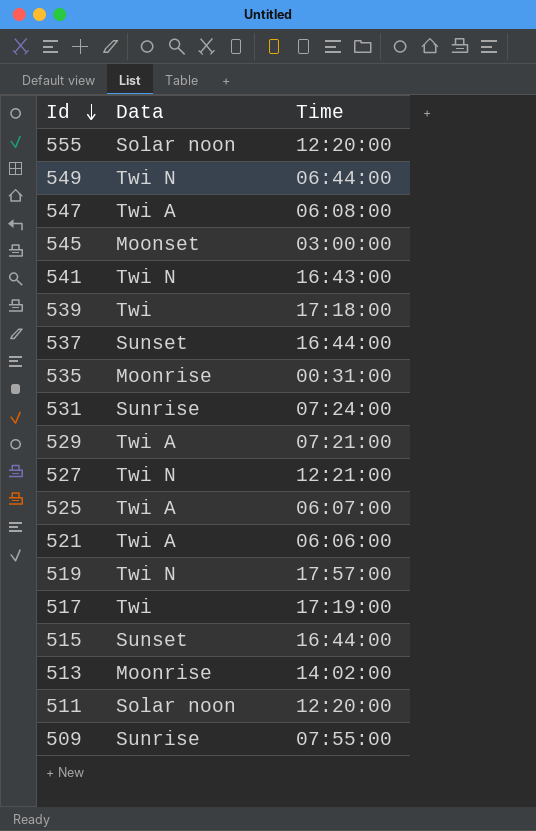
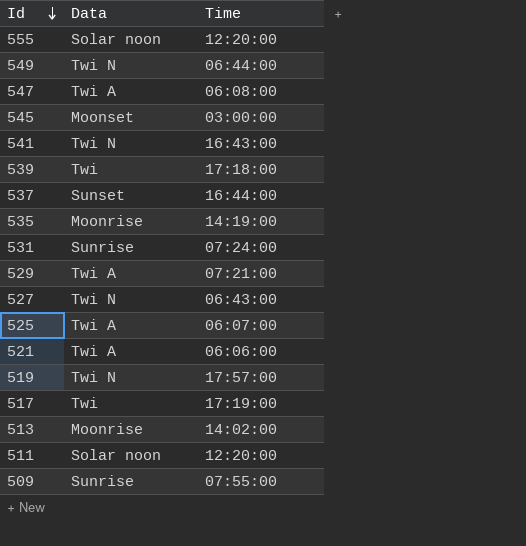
row 515: Sunset | 16:44:00 -> none
535 | Time: 00:31:00 -> 14:19:00
527 | Time: 12:21:00 -> 06:43:00

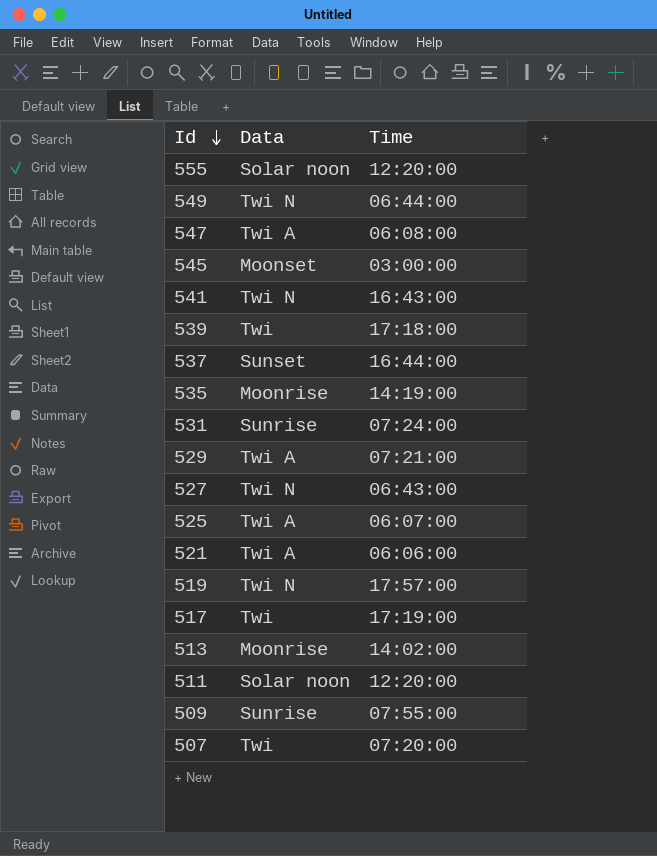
row 507: none -> Twi | 07:20:00

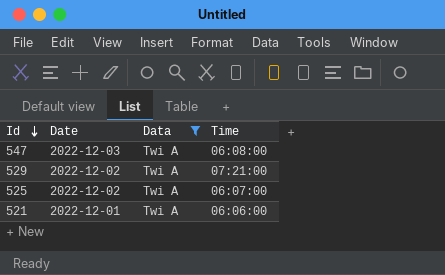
filter: none -> Data = Twi A
column Date | position: none -> 2

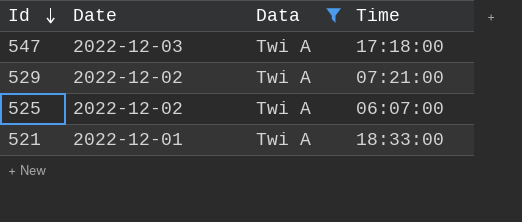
547 | Time: 06:08:00 -> 17:18:00
521 | Time: 06:06:00 -> 18:33:00

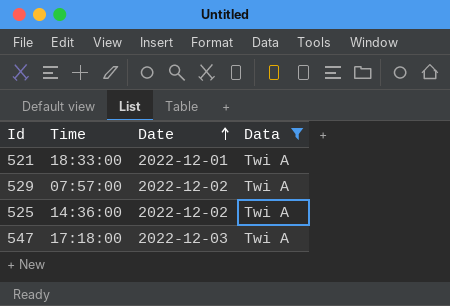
row order: Id descending -> Date ascending
column Time | position: 4 -> 2
529 | Time: 07:21:00 -> 07:57:00
525 | Time: 06:07:00 -> 14:36:00

